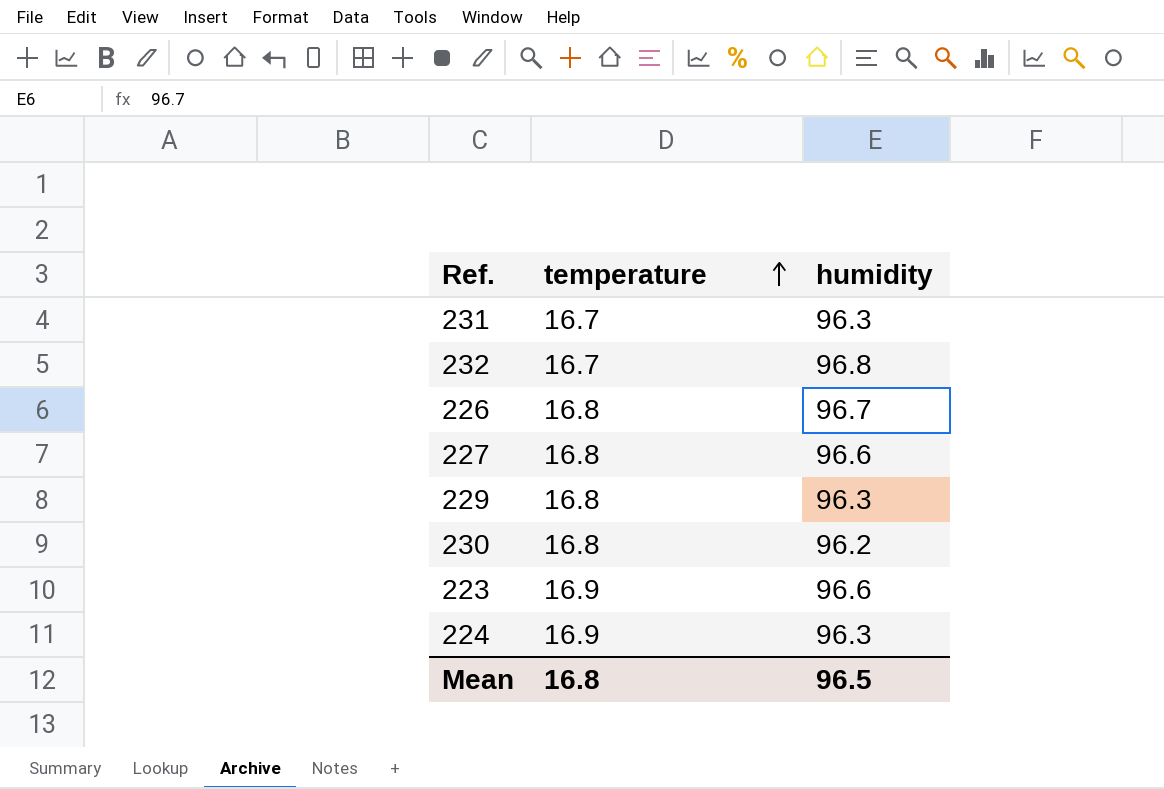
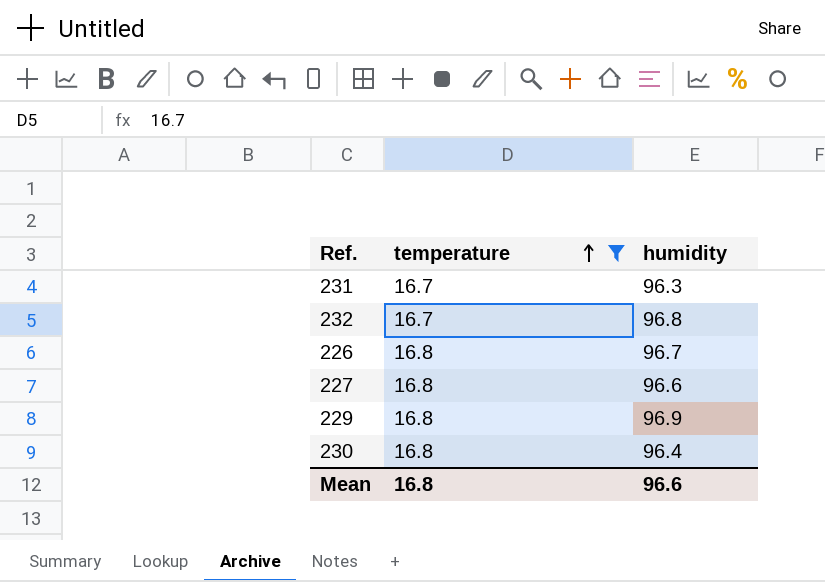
filter: none -> temperature != 16.9
229 | humidity: 96.3 -> 96.9
230 | humidity: 96.2 -> 96.4
Mean | humidity: 96.5 -> 96.6

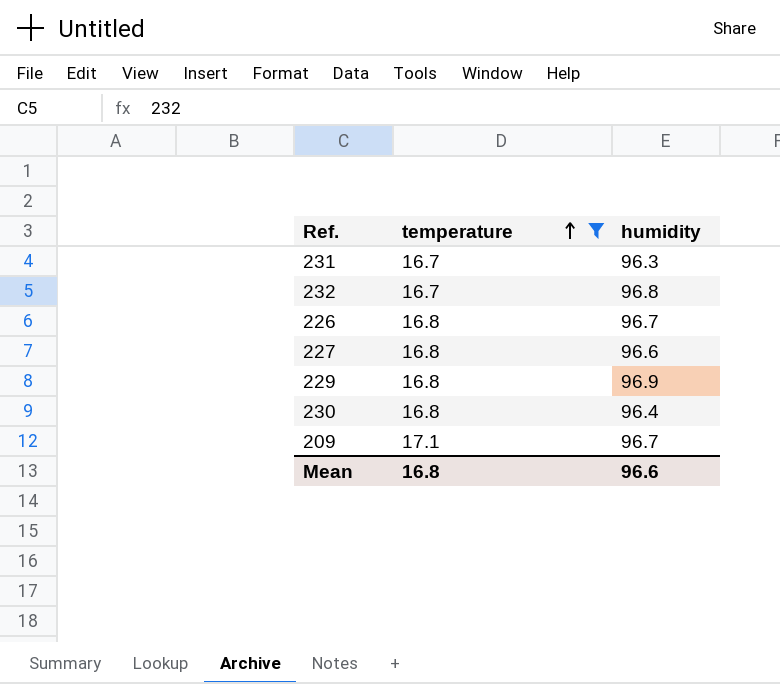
row 209: none -> 17.1 | 96.7

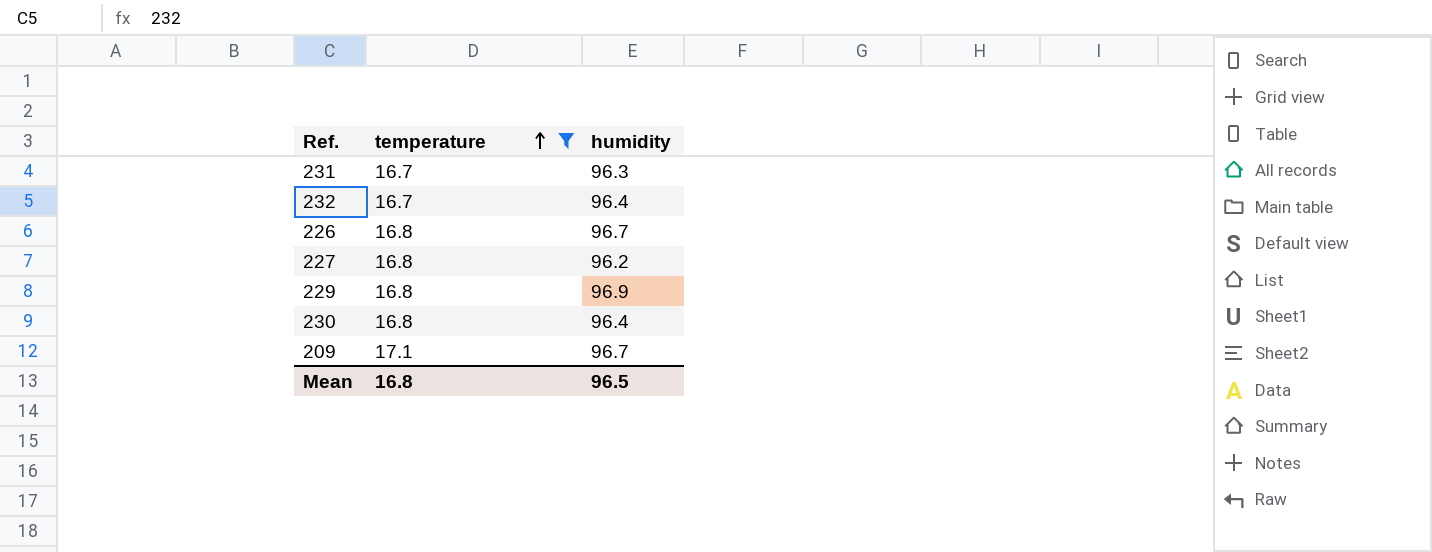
232 | humidity: 96.8 -> 96.4
227 | humidity: 96.6 -> 96.2
Mean | humidity: 96.6 -> 96.5

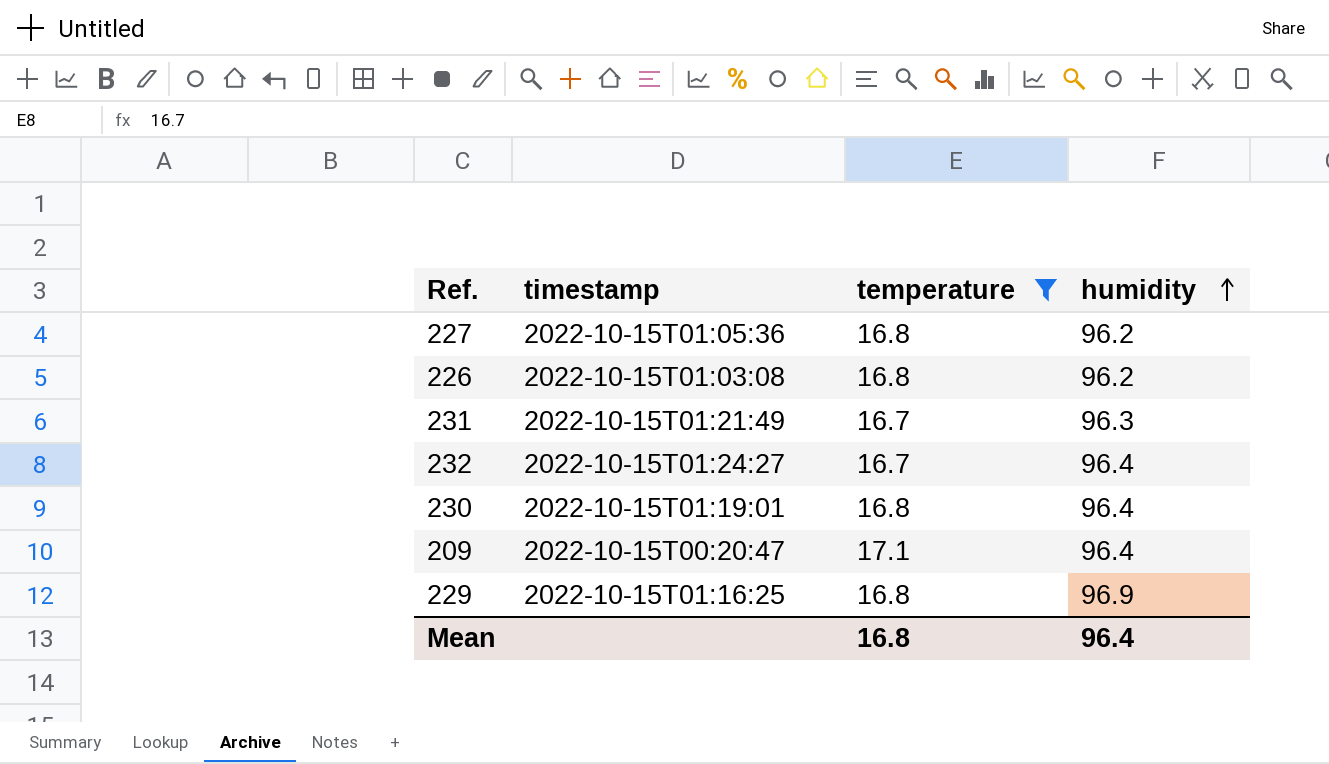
row order: temperature ascending -> humidity ascending
column timestamp | position: none -> 2
226 | humidity: 96.7 -> 96.2
209 | humidity: 96.7 -> 96.4
Mean | humidity: 96.5 -> 96.4

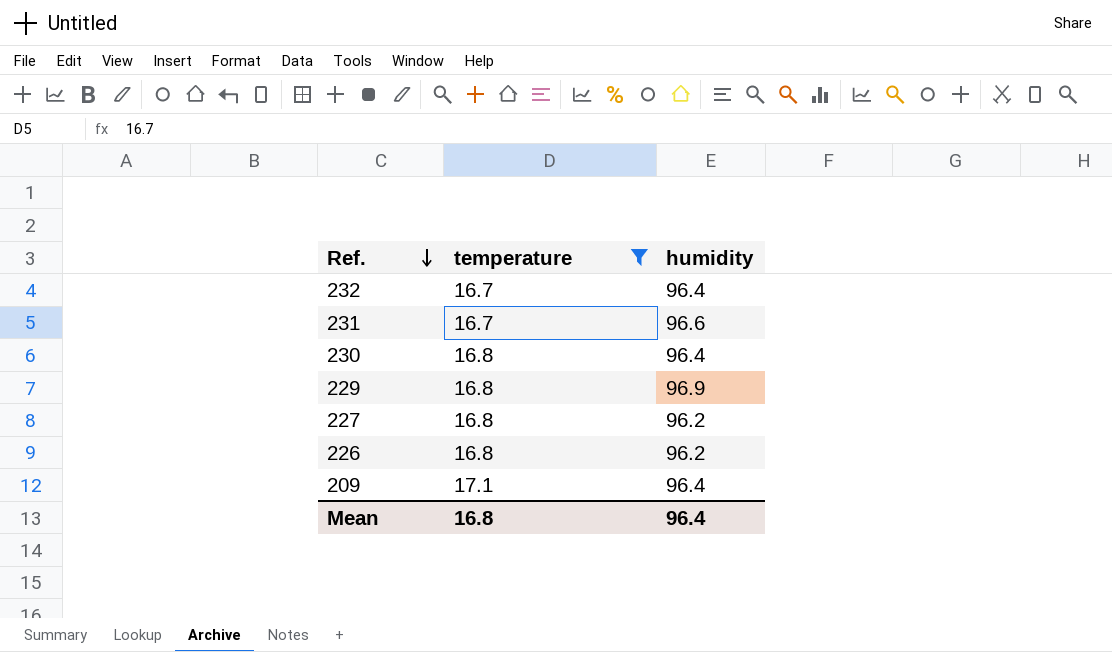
row order: humidity ascending -> Ref. descending
column timestamp | position: 2 -> none
231 | humidity: 96.3 -> 96.6

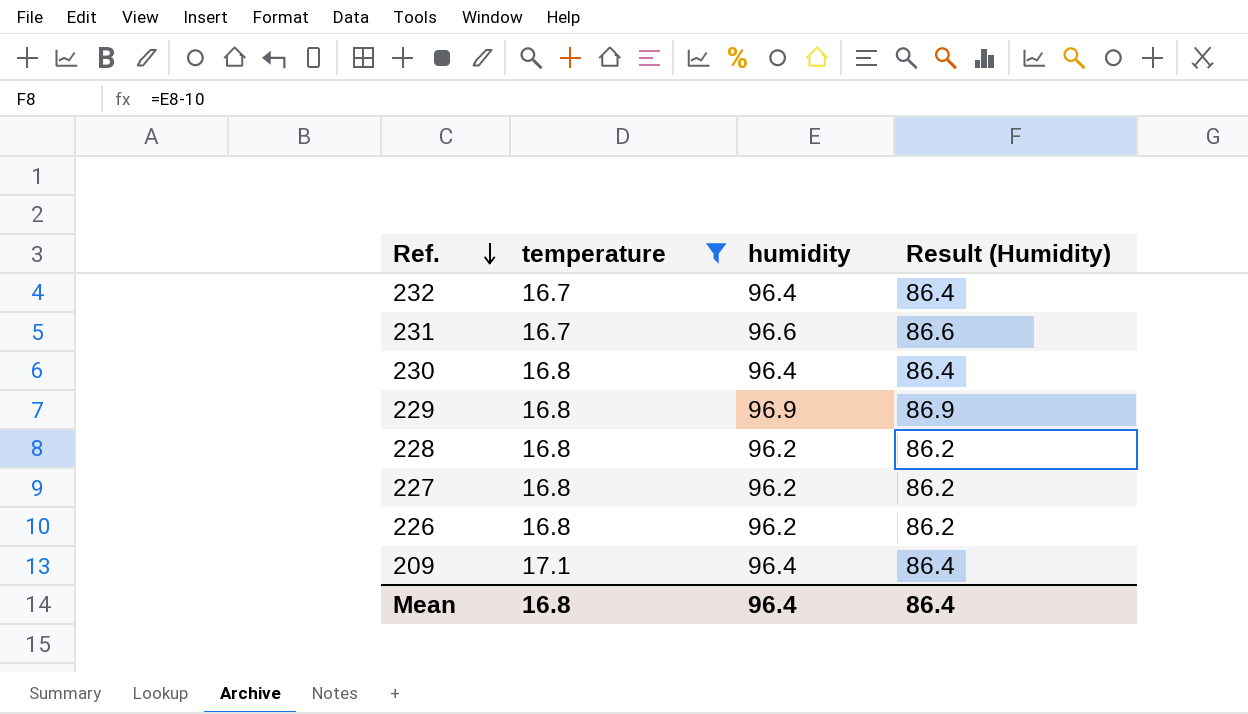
column Result (Humidity) | formula: none -> [humidity] - 10
row 228: none -> 16.8 | 96.2 | 86.2

